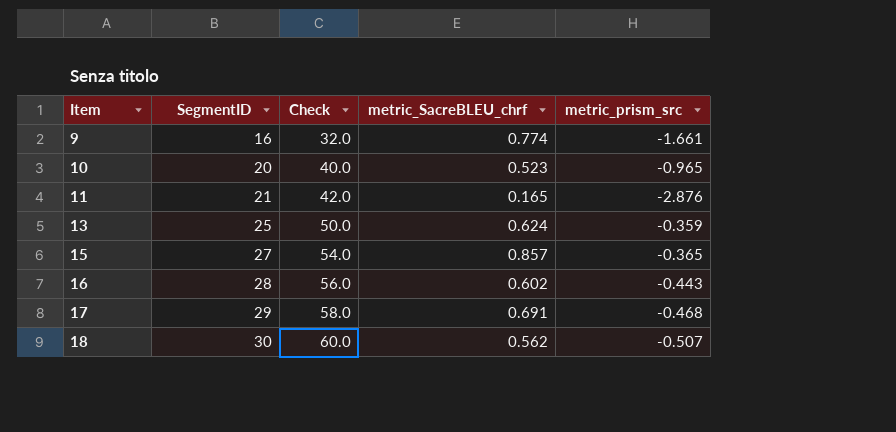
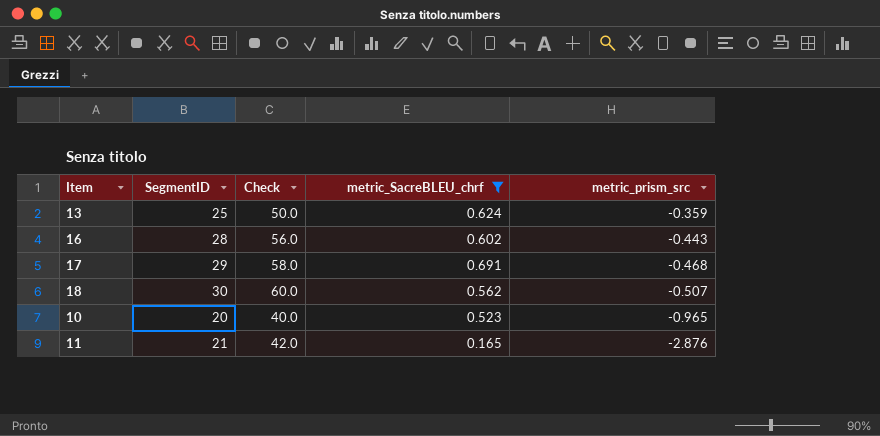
filter: none -> metric_SacreBLEU_chrf <= 0.691
row order: Item ascending -> metric_prism_src descending

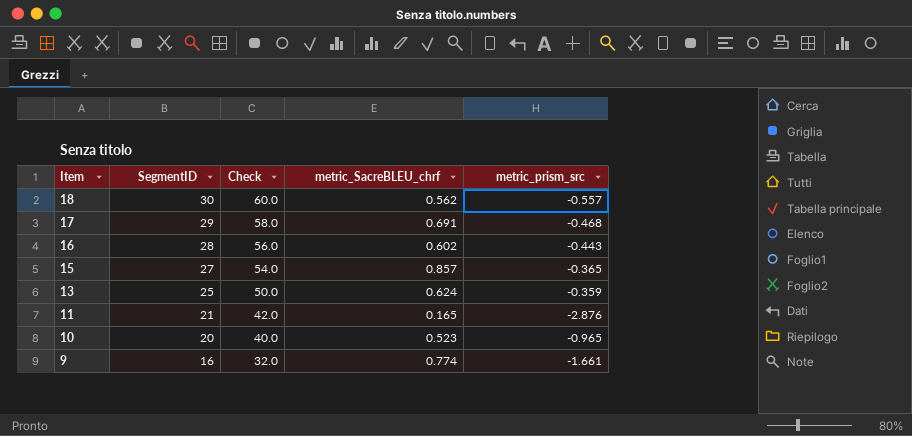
filter: metric_SacreBLEU_chrf <= 0.691 -> none
row order: metric_prism_src descending -> Item descending
18 | metric_prism_src: -0.507 -> -0.557

